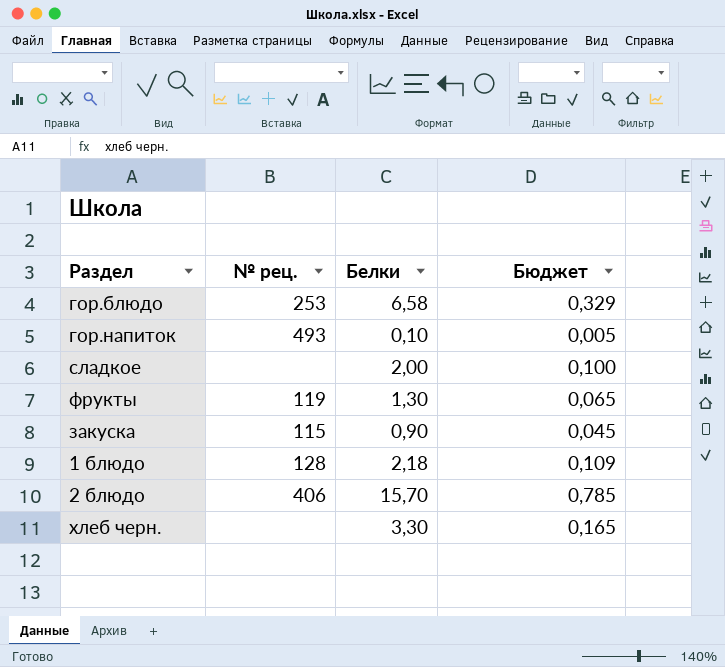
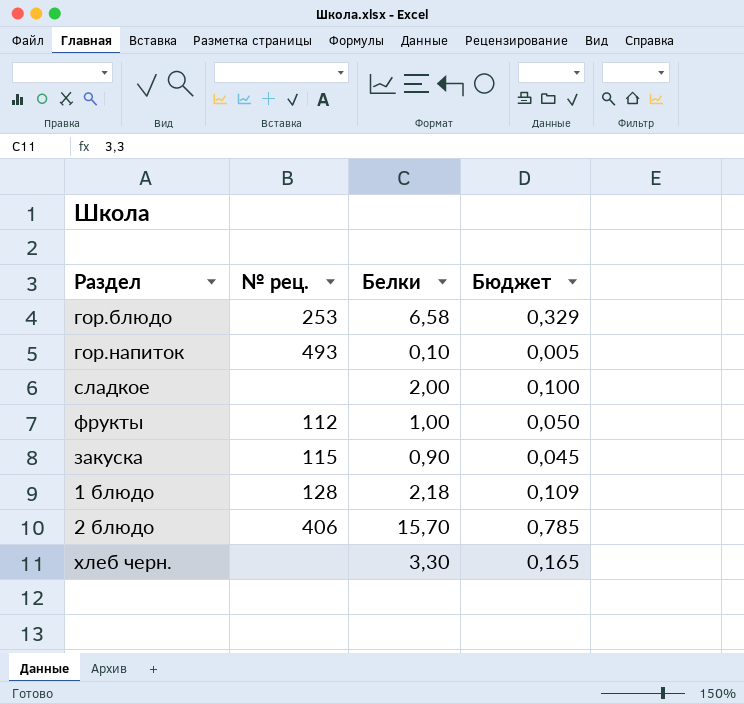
фрукты | № рец.: 119 -> 112
фрукты | Белки: 1,30 -> 1,00
фрукты | Бюджет: 0,065 -> 0,050

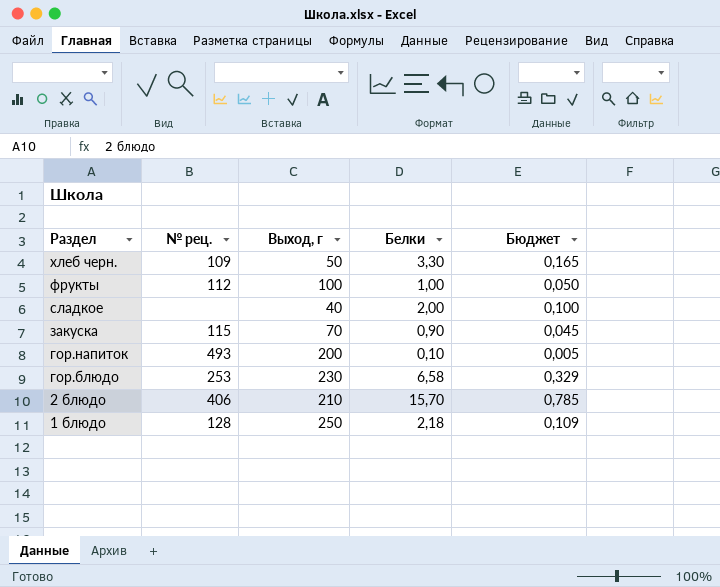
row order: none -> Раздел descending
column Выход, г | position: none -> 3
хлеб черн. | № рец.: none -> 109

